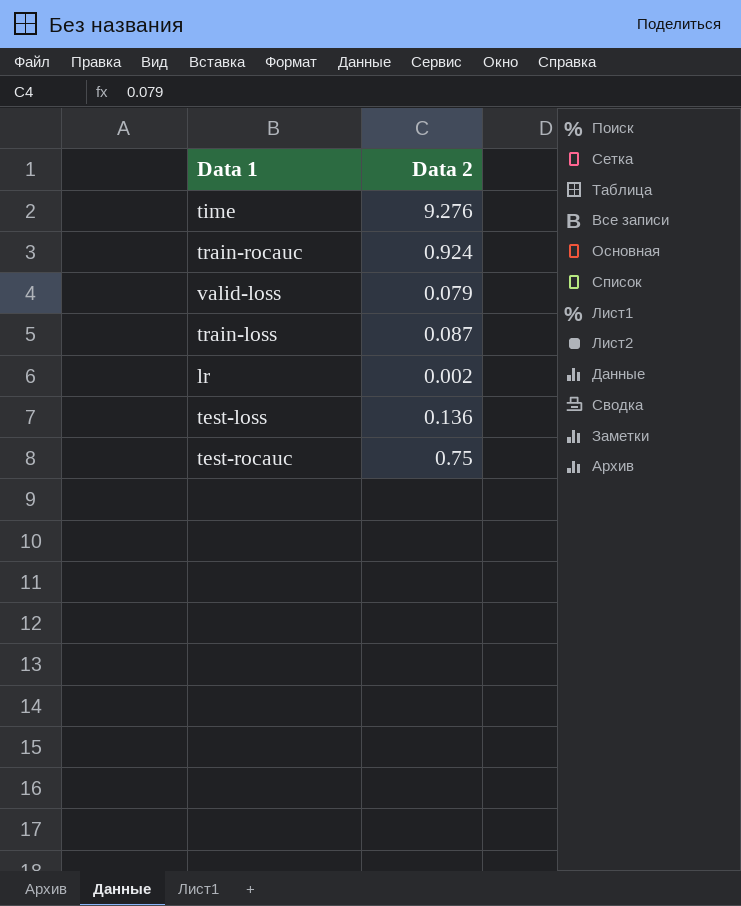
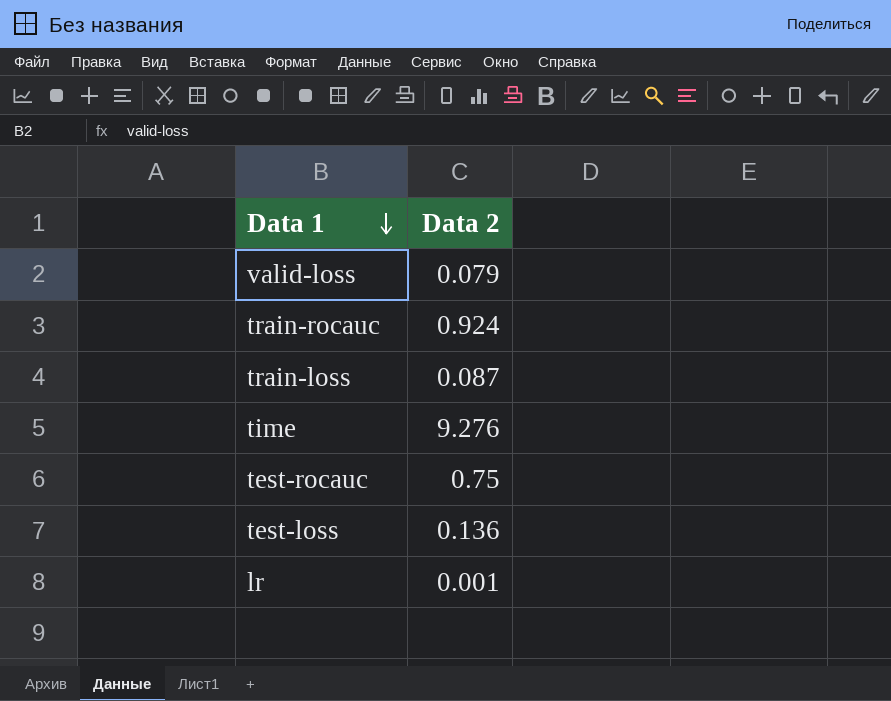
row order: none -> Data 1 descending
lr | Data 2: 0.002 -> 0.001

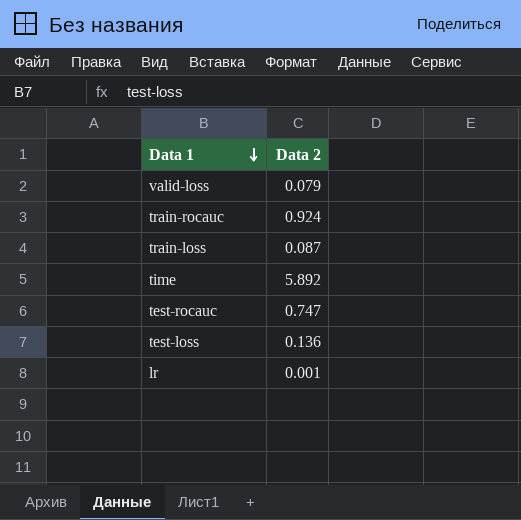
time | Data 2: 9.276 -> 5.892
test-rocauc | Data 2: 0.75 -> 0.747

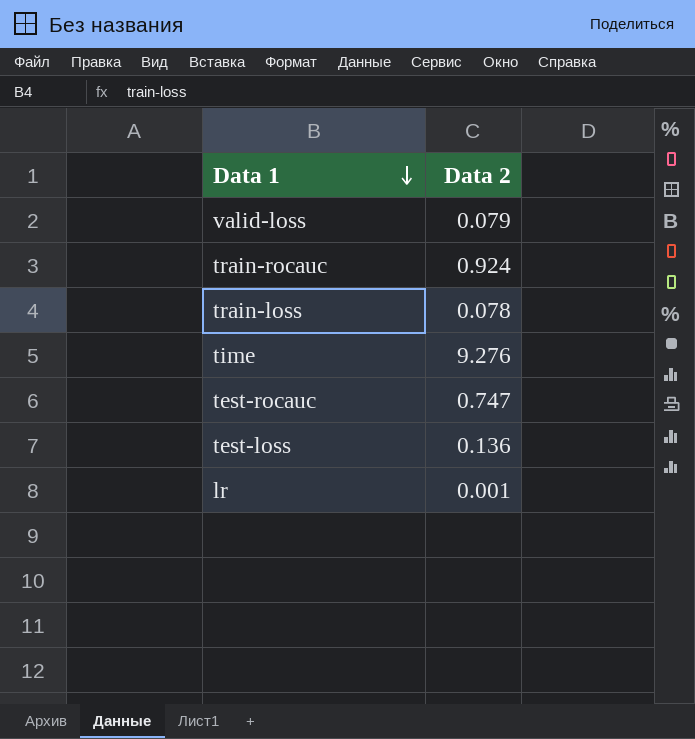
train-loss | Data 2: 0.087 -> 0.078
time | Data 2: 5.892 -> 9.276

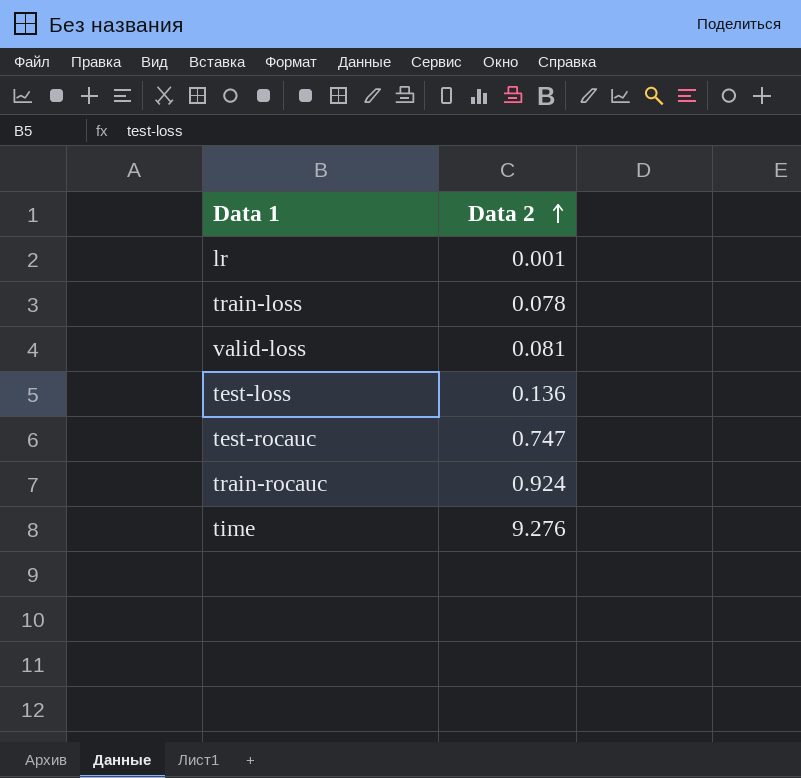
row order: Data 1 descending -> Data 2 ascending
valid-loss | Data 2: 0.079 -> 0.081

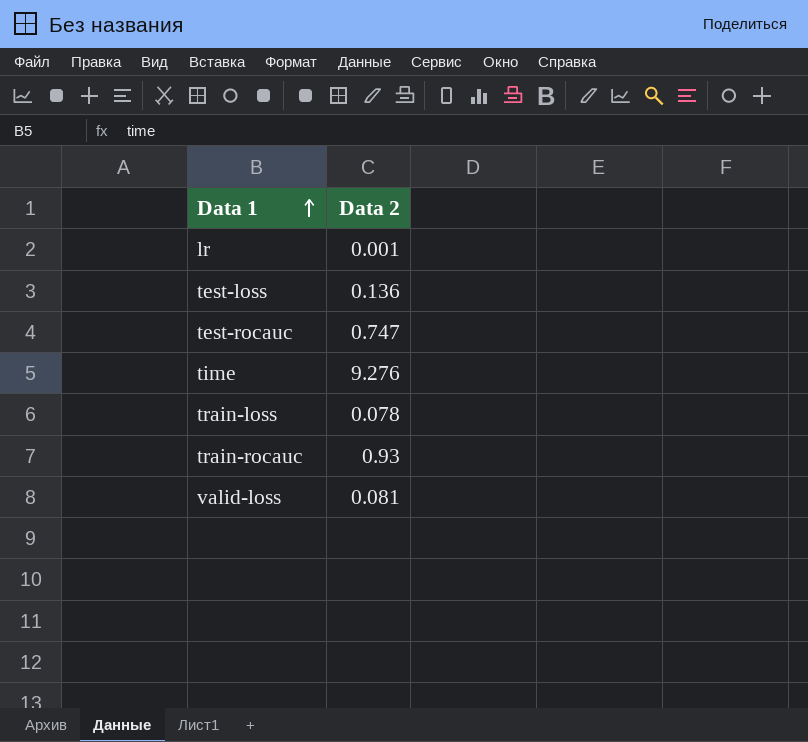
row order: Data 2 ascending -> Data 1 ascending
train-rocauc | Data 2: 0.924 -> 0.93

